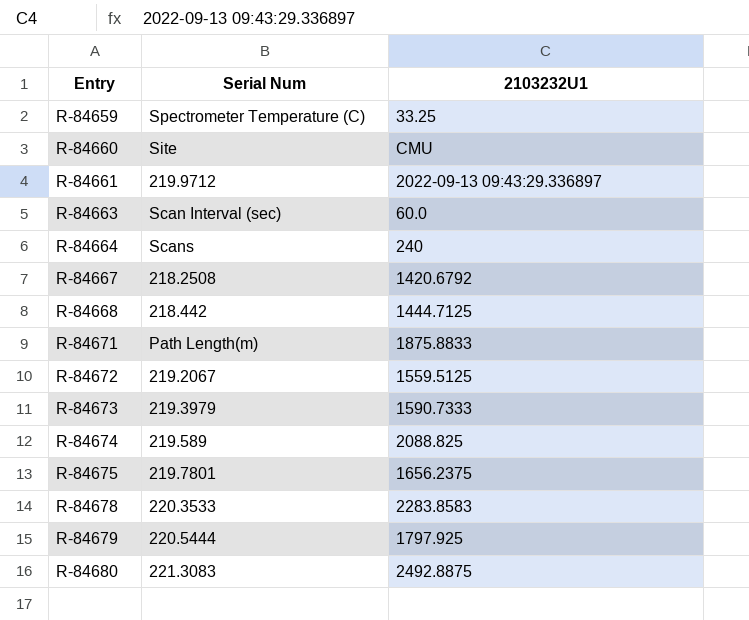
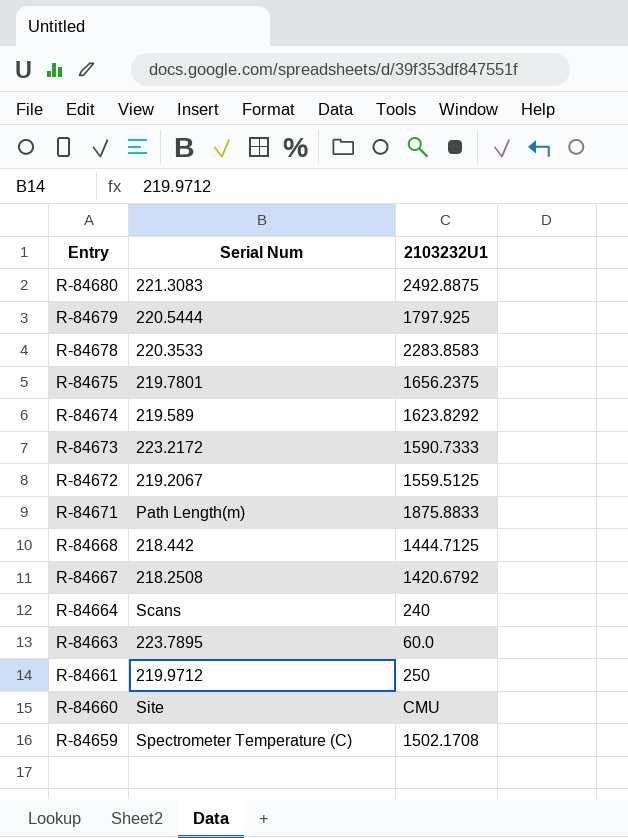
row order: Entry ascending -> Entry descending
R-84674 | 2103232U1: 2088.825 -> 1623.8292
R-84673 | Serial Num: 219.3979 -> 223.2172
R-84663 | Serial Num: Scan Interval (sec) -> 223.7895
R-84661 | 2103232U1: 2022-09-13 09:43:29.336897 -> 250
R-84659 | 2103232U1: 33.25 -> 1502.1708

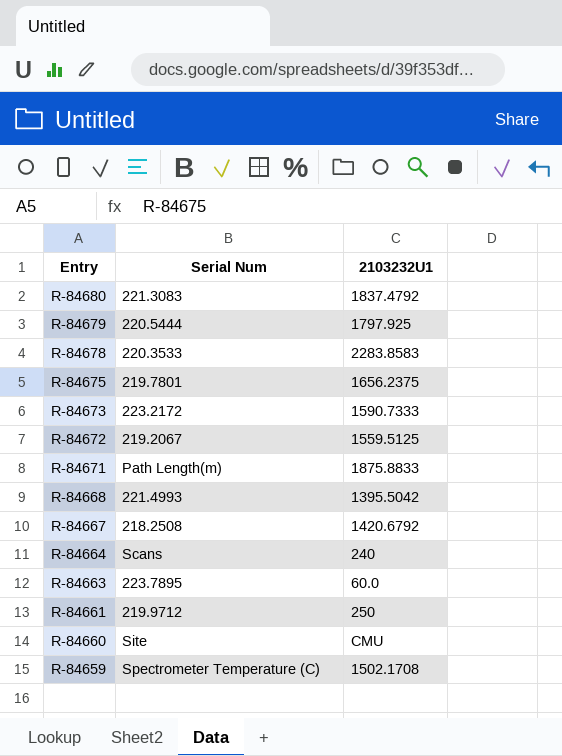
row R-84674: 219.589 | 1623.8292 -> none
R-84680 | 2103232U1: 2492.8875 -> 1837.4792
R-84668 | Serial Num: 218.442 -> 221.4993
R-84668 | 2103232U1: 1444.7125 -> 1395.5042

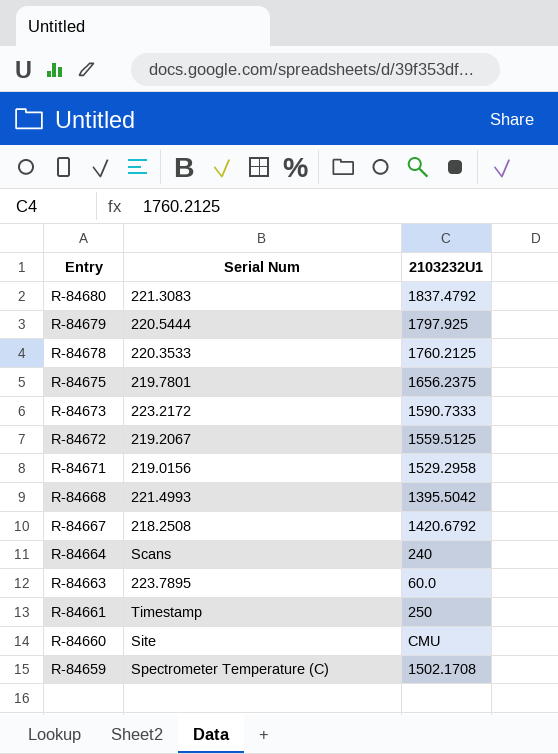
R-84678 | 2103232U1: 2283.8583 -> 1760.2125
R-84671 | Serial Num: Path Length(m) -> 219.0156
R-84671 | 2103232U1: 1875.8833 -> 1529.2958
R-84661 | Serial Num: 219.9712 -> Timestamp

